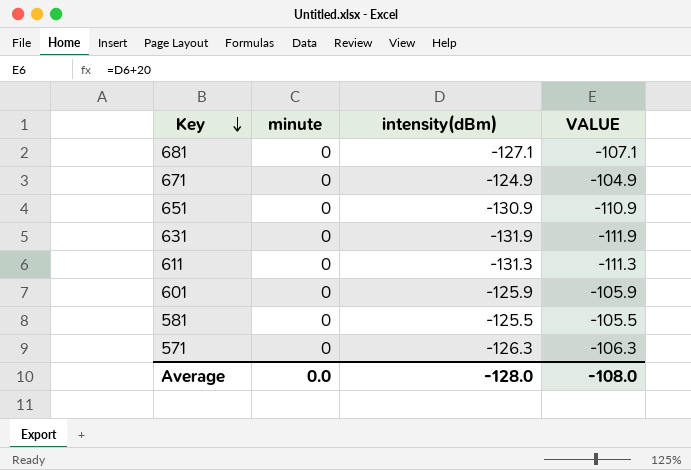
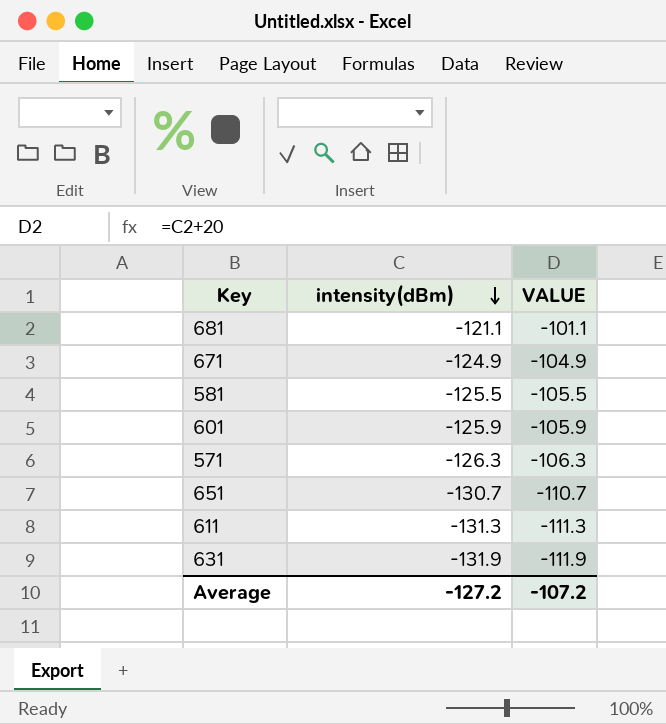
row order: Key descending -> intensity(dBm) descending
column minute | position: 2 -> none
681 | intensity(dBm): -127.1 -> -121.1
681 | VALUE: -107.1 -> -101.1
651 | intensity(dBm): -130.9 -> -130.7
651 | VALUE: -110.9 -> -110.7
Average | intensity(dBm): -128.0 -> -127.2
Average | VALUE: -108.0 -> -107.2

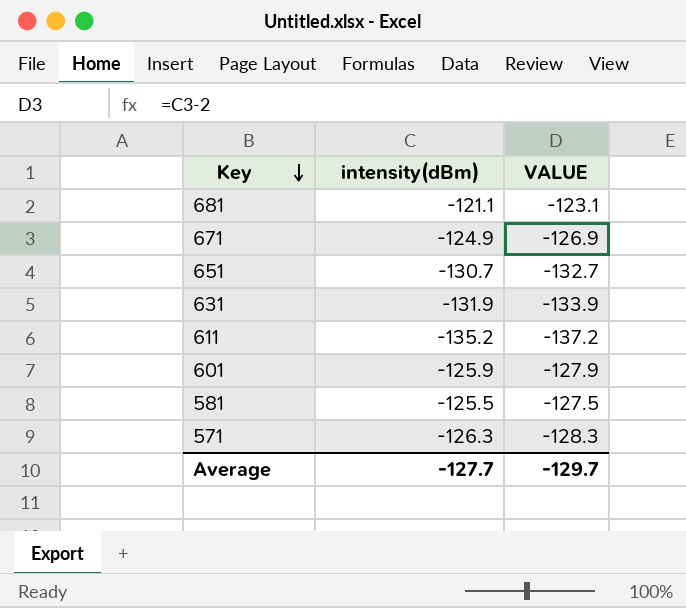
row order: intensity(dBm) descending -> Key descending
column VALUE | formula: [intensity(dBm)] + 20 -> [intensity(dBm)] - 2
611 | intensity(dBm): -131.3 -> -135.2
Average | intensity(dBm): -127.2 -> -127.7
Average | VALUE: -107.2 -> -129.7

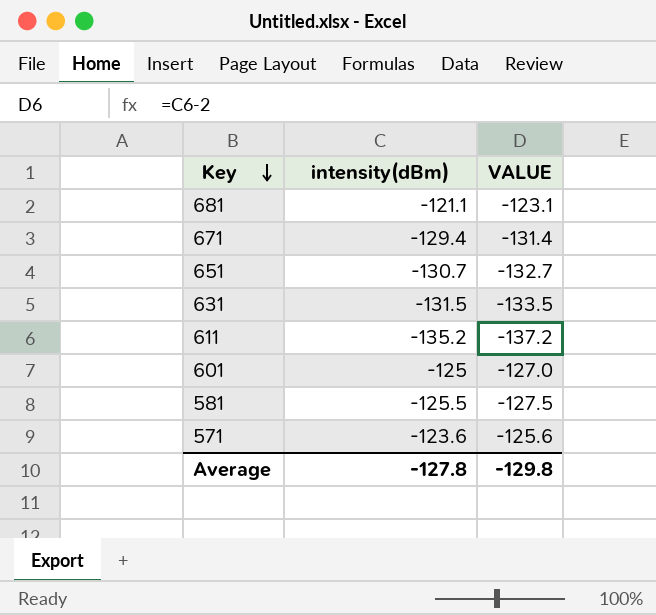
671 | intensity(dBm): -124.9 -> -129.4
671 | VALUE: -126.9 -> -131.4
631 | intensity(dBm): -131.9 -> -131.5
631 | VALUE: -133.9 -> -133.5
601 | intensity(dBm): -125.9 -> -125
601 | VALUE: -127.9 -> -127.0
571 | intensity(dBm): -126.3 -> -123.6
571 | VALUE: -128.3 -> -125.6
Average | intensity(dBm): -127.7 -> -127.8
Average | VALUE: -129.7 -> -129.8

